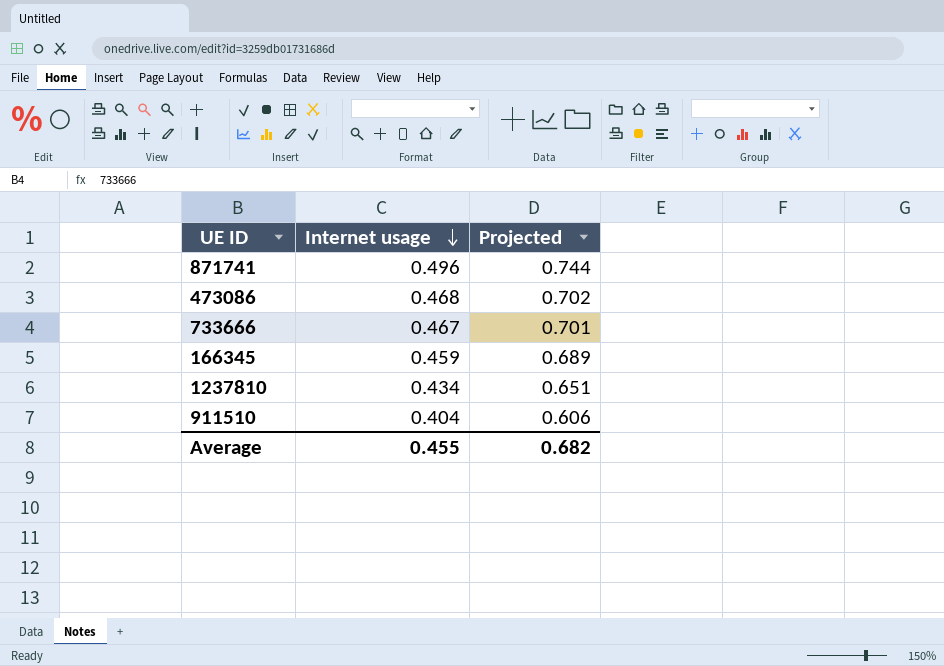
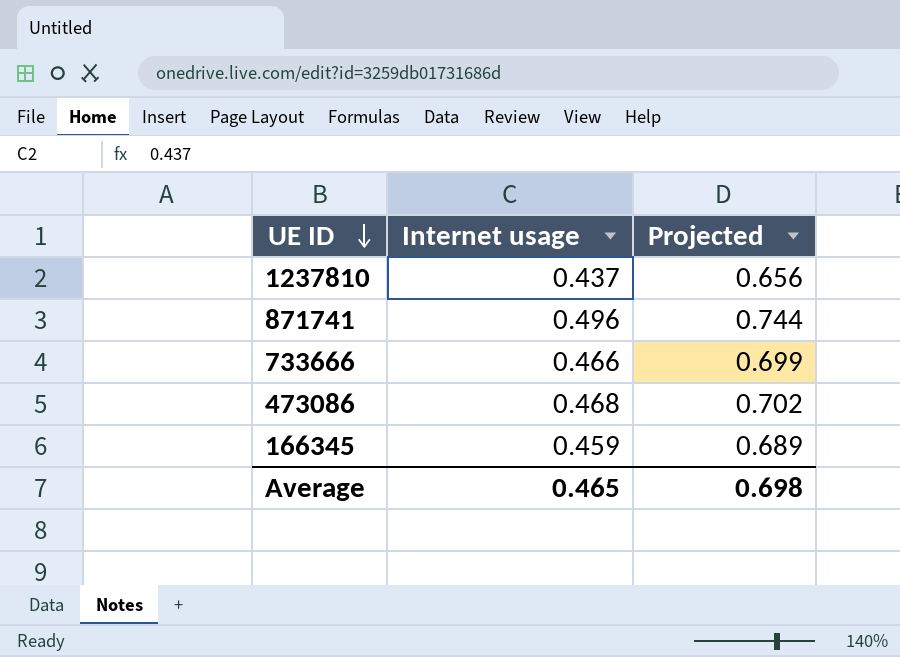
row order: Internet usage descending -> UE ID descending
row 911510: 0.404 | 0.606 -> none
1237810 | Internet usage: 0.434 -> 0.437
1237810 | Projected: 0.651 -> 0.656
733666 | Internet usage: 0.467 -> 0.466
733666 | Projected: 0.701 -> 0.699
Average | Internet usage: 0.455 -> 0.465
Average | Projected: 0.682 -> 0.698

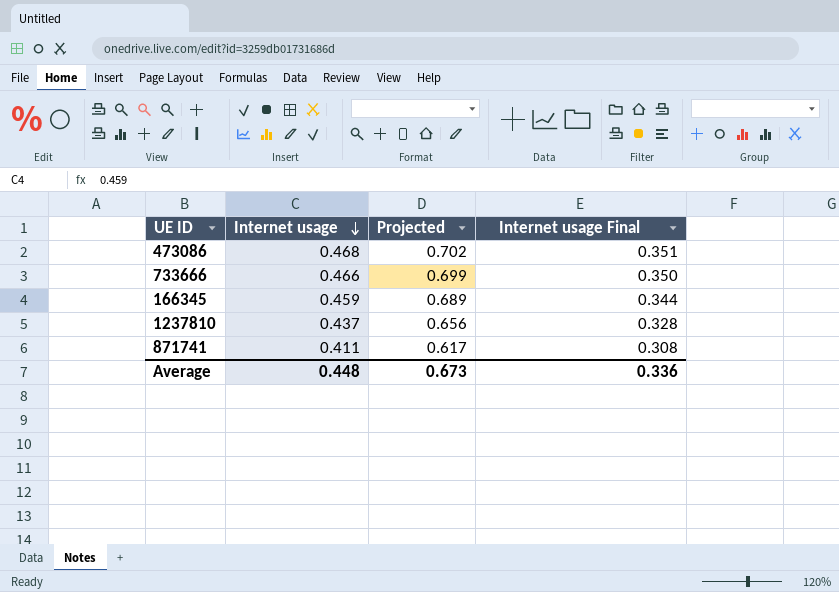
row order: UE ID descending -> Internet usage descending
column Internet usage Final | formula: none -> [Internet usage] * 0.75
871741 | Internet usage: 0.496 -> 0.411
871741 | Projected: 0.744 -> 0.617
Average | Internet usage: 0.465 -> 0.448
Average | Projected: 0.698 -> 0.673

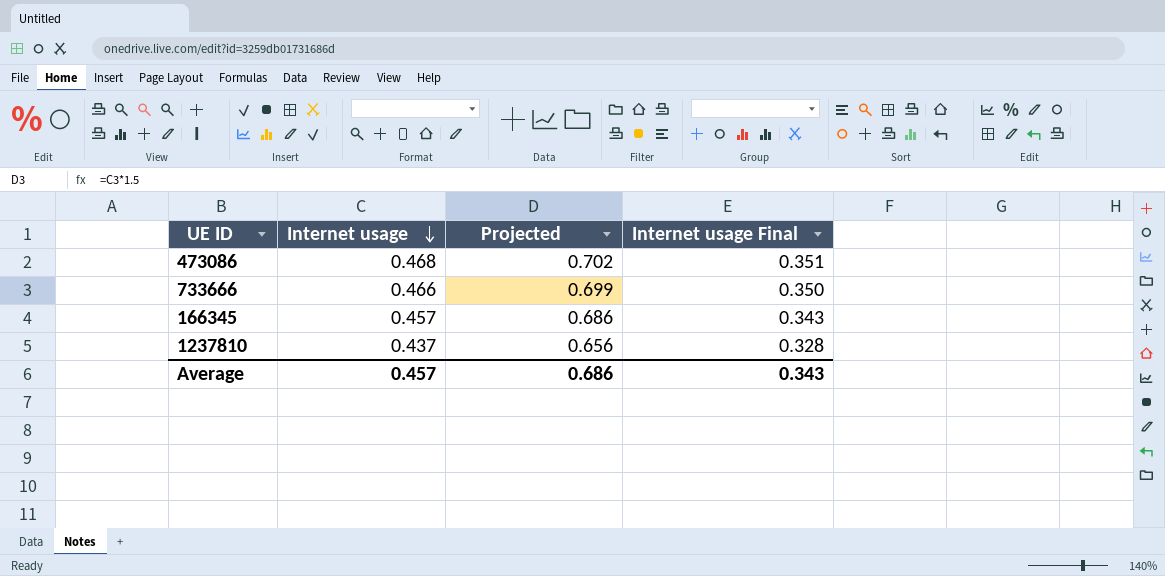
row 871741: 0.411 | 0.617 | 0.308 -> none
166345 | Internet usage: 0.459 -> 0.457
166345 | Projected: 0.689 -> 0.686
166345 | Internet usage Final: 0.344 -> 0.343
Average | Internet usage: 0.448 -> 0.457
Average | Projected: 0.673 -> 0.686
Average | Internet usage Final: 0.336 -> 0.343

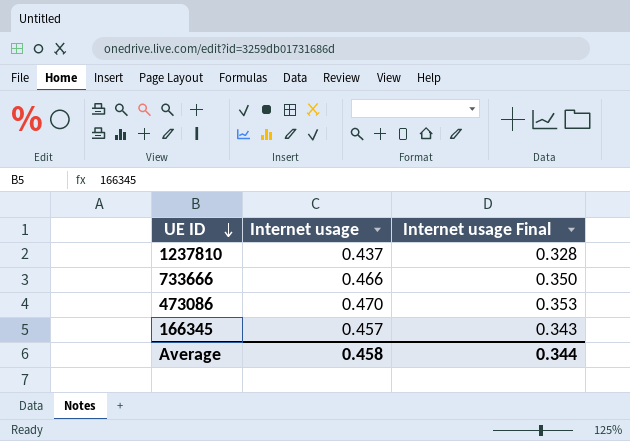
row order: Internet usage descending -> UE ID descending
column Projected | formula: [Internet usage] * 1.5 -> none
473086 | Internet usage: 0.468 -> 0.470
473086 | Internet usage Final: 0.351 -> 0.353
Average | Internet usage: 0.457 -> 0.458
Average | Internet usage Final: 0.343 -> 0.344

